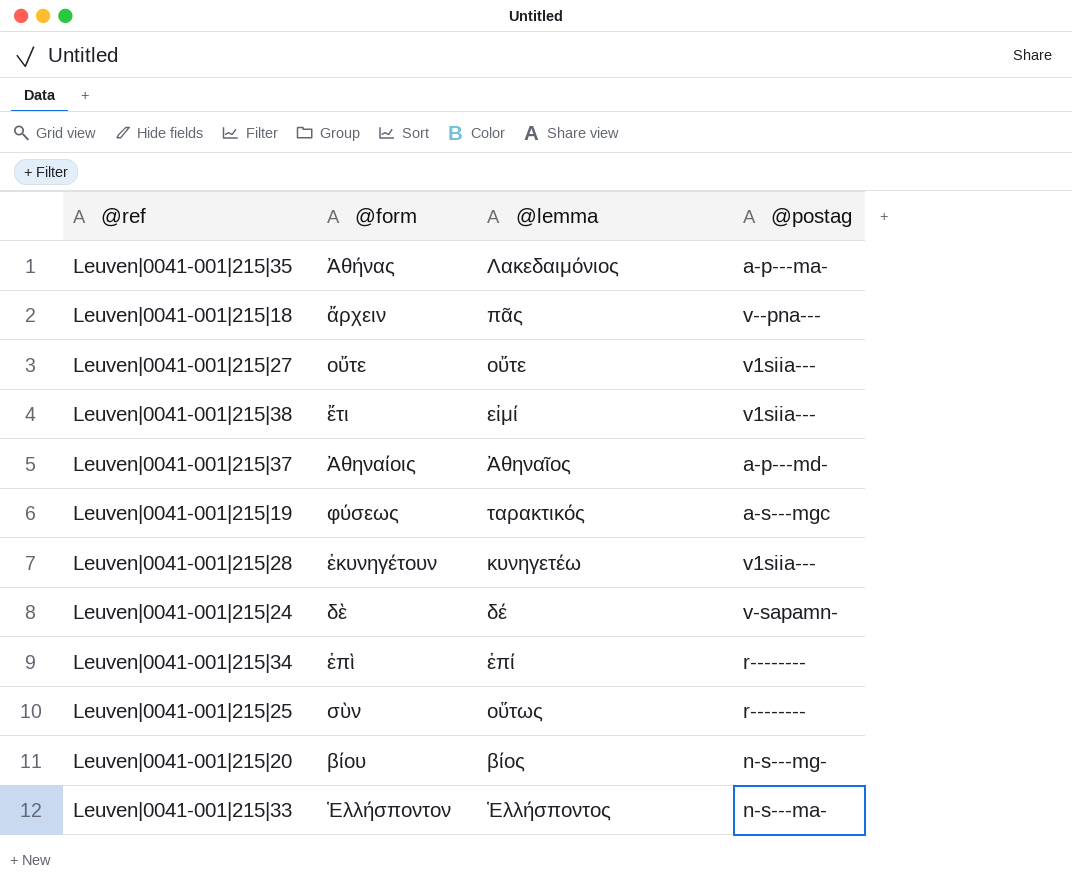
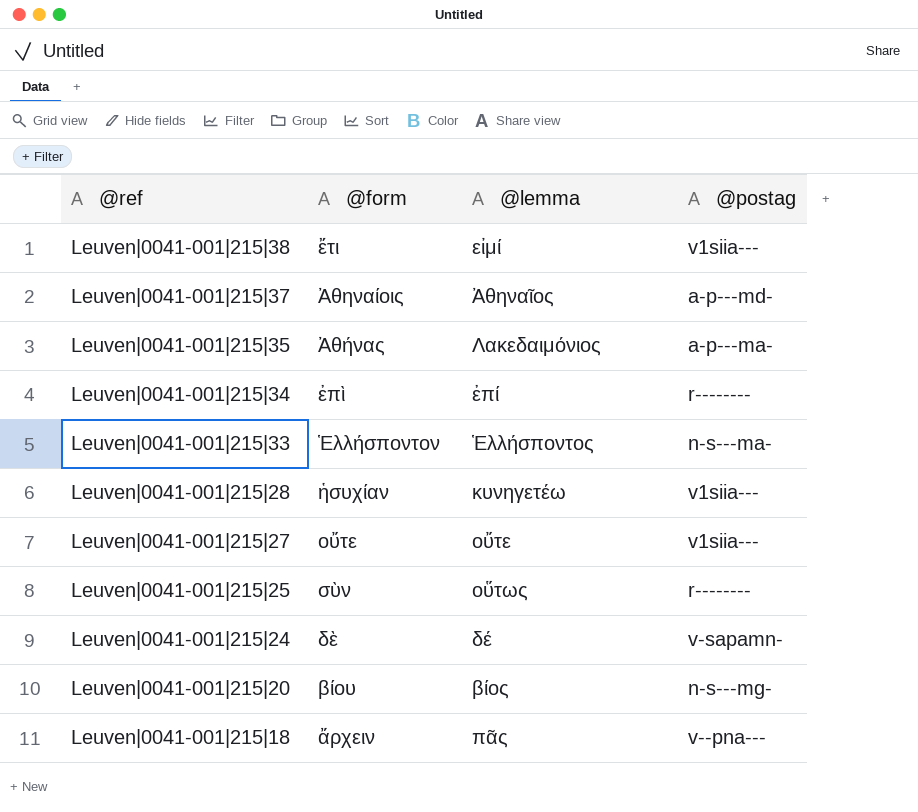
row order: none -> @ref descending
row Leuven|0041-001|215|19: φύσεως | ταρακτικός | a-s---mgc -> none
Leuven|0041-001|215|28 | @form: ἐκυνηγέτουν -> ἡσυχίαν

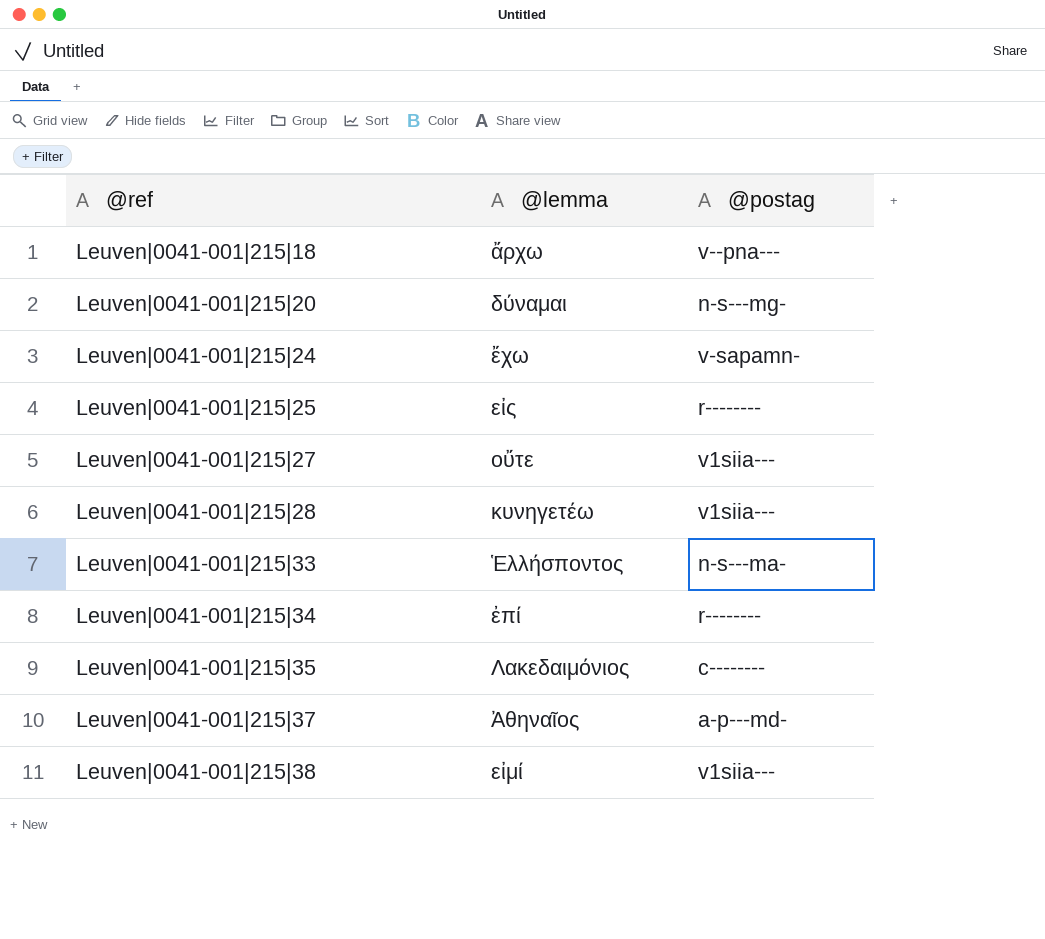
row order: @ref descending -> @ref ascending
column @form | position: 2 -> none
Leuven|0041-001|215|18 | @lemma: πᾶς -> ἄρχω
Leuven|0041-001|215|20 | @lemma: βίος -> δύναμαι
Leuven|0041-001|215|24 | @lemma: δέ -> ἔχω
Leuven|0041-001|215|25 | @lemma: οὕτως -> εἰς
Leuven|0041-001|215|35 | @postag: a-p---ma- -> c--------

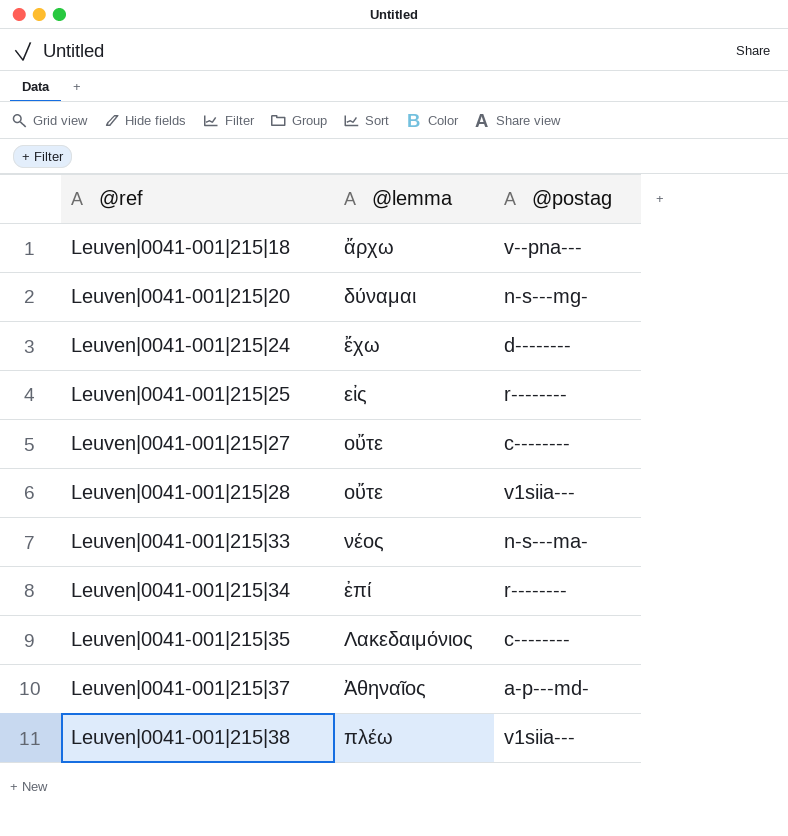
Leuven|0041-001|215|24 | @postag: v-sapamn- -> d--------
Leuven|0041-001|215|27 | @postag: v1siia--- -> c--------
Leuven|0041-001|215|28 | @lemma: κυνηγετέω -> οὔτε
Leuven|0041-001|215|33 | @lemma: Ἑλλήσποντος -> νέος
Leuven|0041-001|215|38 | @lemma: εἰμί -> πλέω

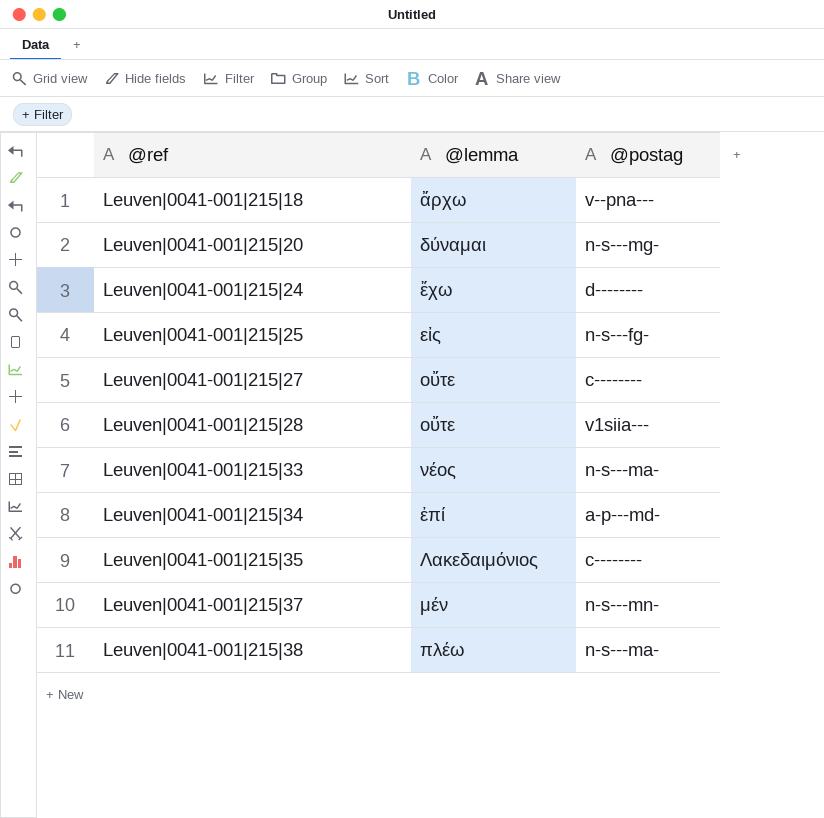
Leuven|0041-001|215|25 | @postag: r-------- -> n-s---fg-
Leuven|0041-001|215|34 | @postag: r-------- -> a-p---md-
Leuven|0041-001|215|37 | @lemma: Ἀθηναῖος -> μέν
Leuven|0041-001|215|37 | @postag: a-p---md- -> n-s---mn-
Leuven|0041-001|215|38 | @postag: v1siia--- -> n-s---ma-

